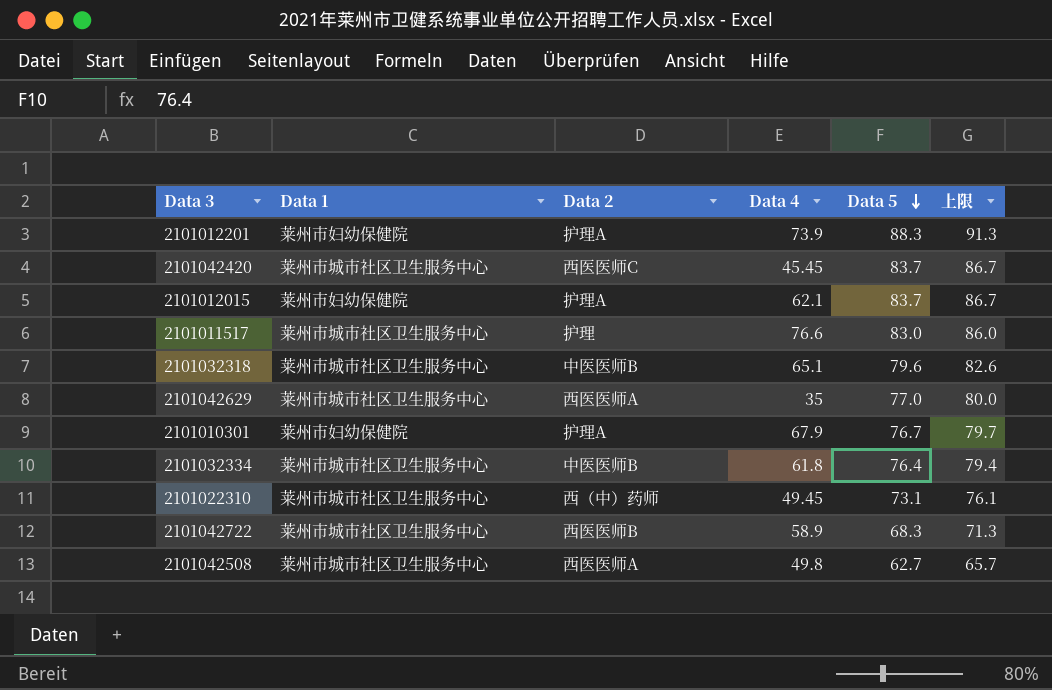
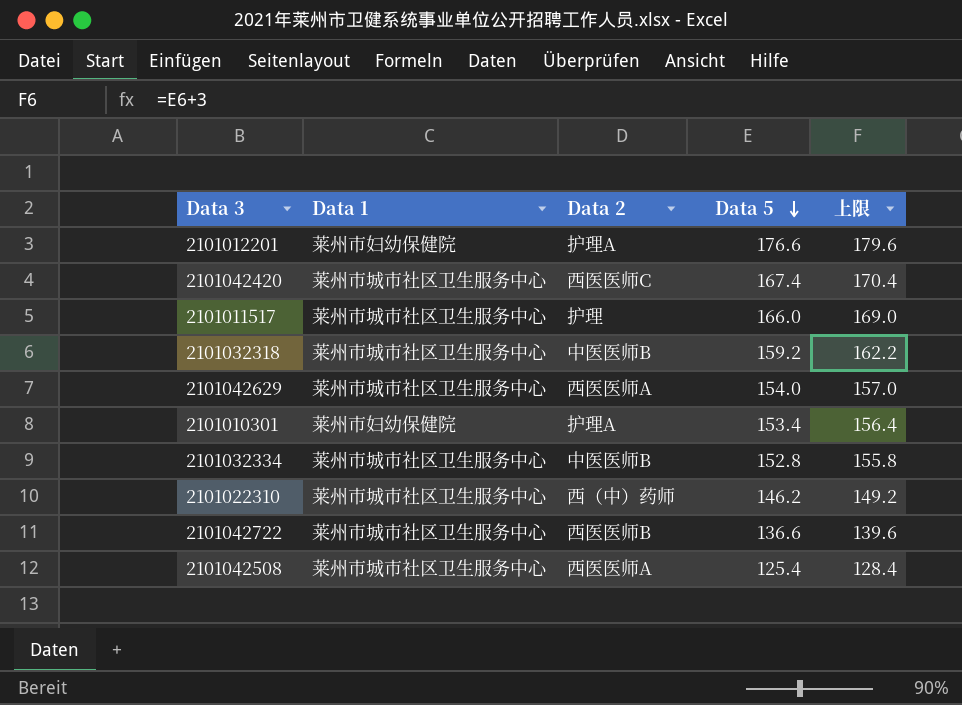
column Data 4 | position: 4 -> none
row 2101012015: 莱州市妇幼保健院 | 护理A | 62.1 | 83.7 | 86.7 -> none
2101012201 | Data 5: 88.3 -> 176.6
2101012201 | 上限: 91.3 -> 179.6
2101042420 | Data 5: 83.7 -> 167.4
2101042420 | 上限: 86.7 -> 170.4
2101011517 | Data 5: 83.0 -> 166.0
2101011517 | 上限: 86.0 -> 169.0
2101032318 | Data 5: 79.6 -> 159.2
2101032318 | 上限: 82.6 -> 162.2
2101042629 | Data 5: 77.0 -> 154.0
2101042629 | 上限: 80.0 -> 157.0
2101010301 | Data 5: 76.7 -> 153.4
2101010301 | 上限: 79.7 -> 156.4
2101032334 | Data 5: 76.4 -> 152.8
2101032334 | 上限: 79.4 -> 155.8
2101022310 | Data 5: 73.1 -> 146.2
2101022310 | 上限: 76.1 -> 149.2
2101042722 | Data 5: 68.3 -> 136.6
2101042722 | 上限: 71.3 -> 139.6
2101042508 | Data 5: 62.7 -> 125.4
2101042508 | 上限: 65.7 -> 128.4

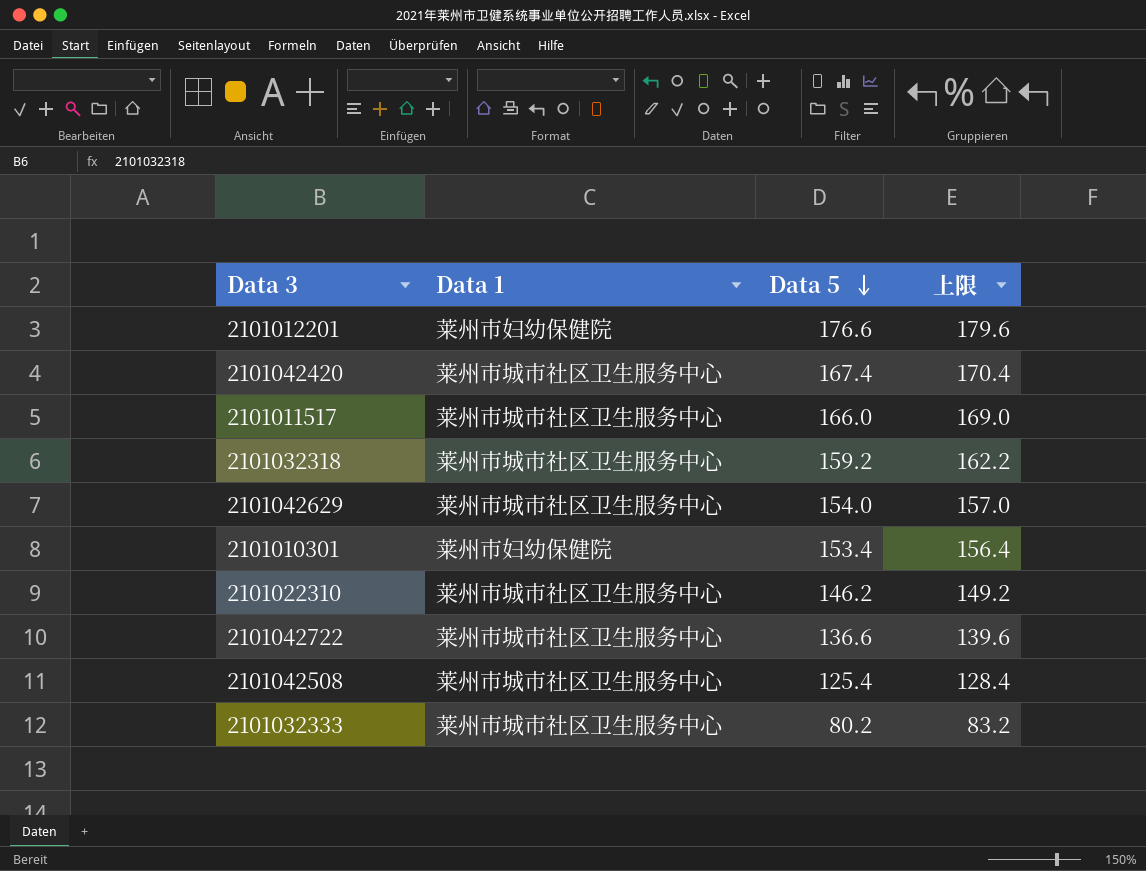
column Data 2 | position: 3 -> none
row 2101032334: 莱州市城市社区卫生服务中心 | 中医医师B | 152.8 | 155.8 -> none
row 2101032333: none -> 莱州市城市社区卫生服务中心 | 80.2 | 83.2

